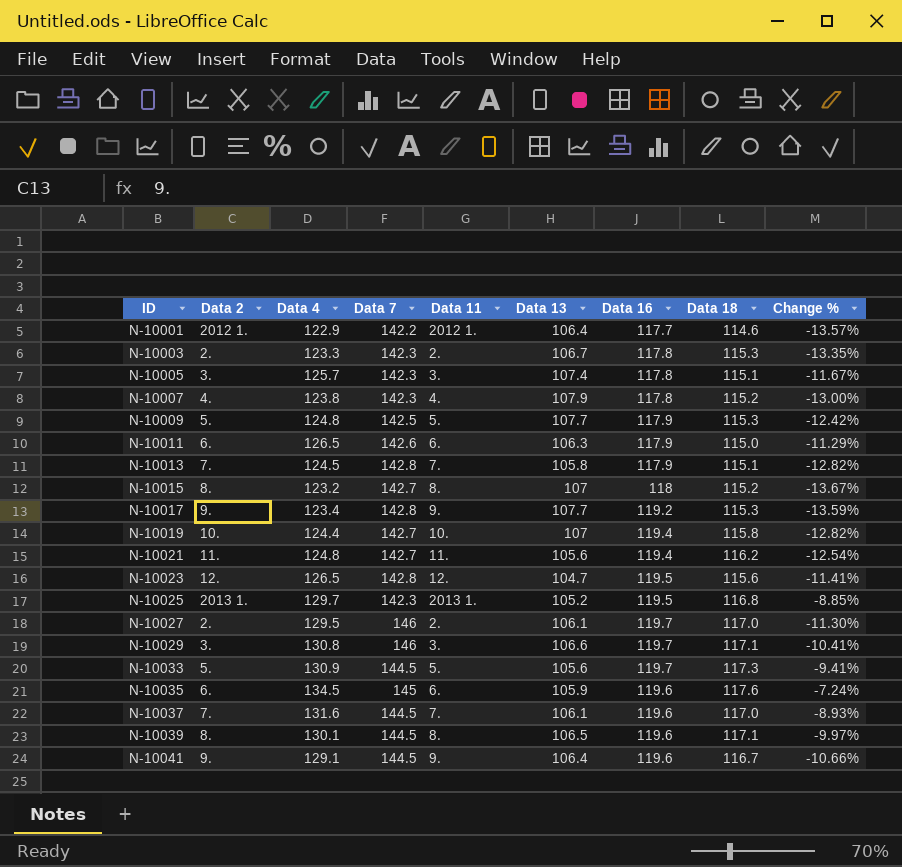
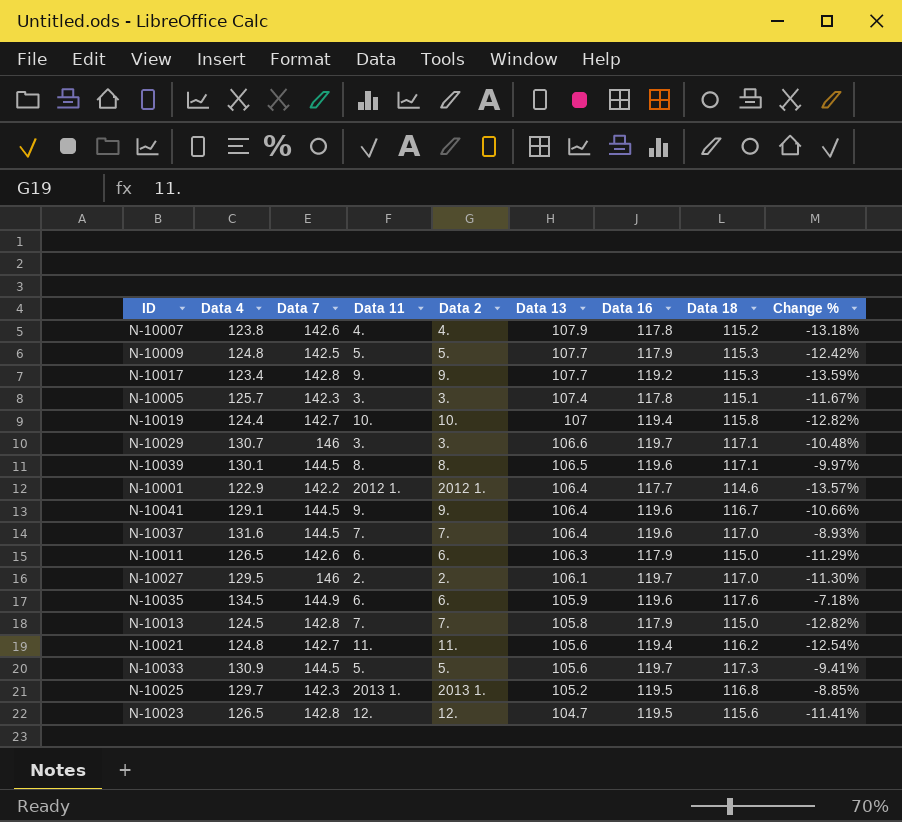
row order: ID ascending -> Data 13 descending
column Data 2 | position: 2 -> 5
row N-10003: 2. | 123.3 | 142.3 | 2. | 106.7 | 117.8 | 115.3 | -13.35% -> none
row N-10015: 8. | 123.2 | 142.7 | 8. | 107 | 118 | 115.2 | -13.67% -> none
N-10007 | Data 7: 142.3 -> 142.6
N-10007 | Change %: -13.00% -> -13.18%
N-10029 | Data 4: 130.8 -> 130.7
N-10029 | Change %: -10.41% -> -10.48%
N-10037 | Data 13: 106.1 -> 106.4
N-10035 | Data 7: 145 -> 144.9
N-10035 | Change %: -7.24% -> -7.18%
N-10013 | Data 18: 115.1 -> 115.0

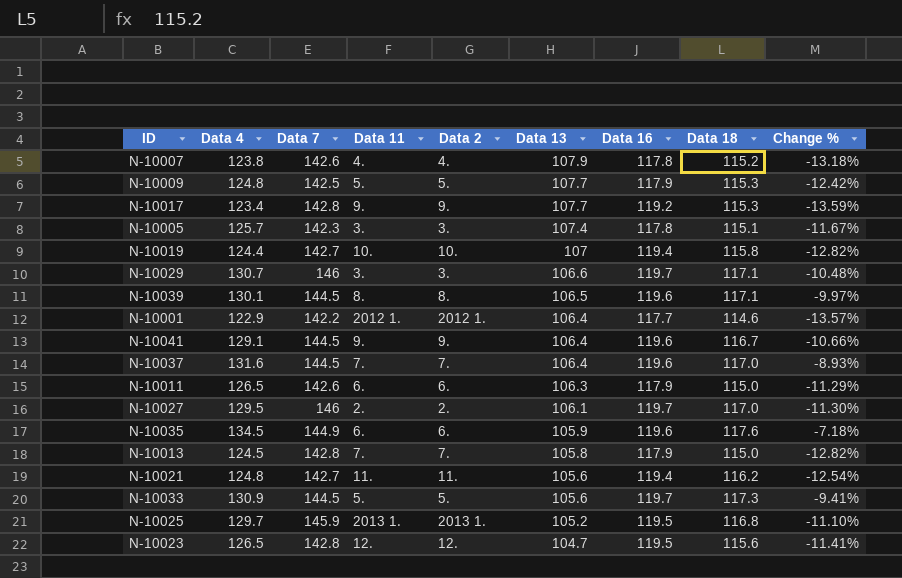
N-10025 | Data 7: 142.3 -> 145.9
N-10025 | Change %: -8.85% -> -11.10%

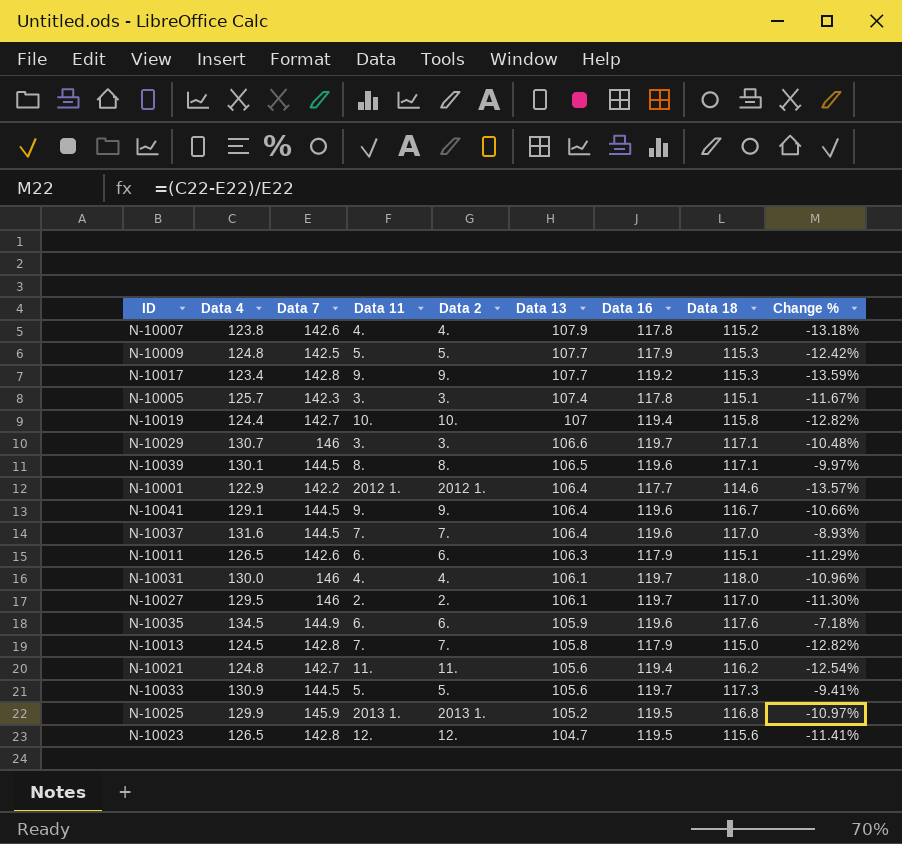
N-10011 | Data 18: 115.0 -> 115.1
row N-10031: none -> 130.0 | 146 | 4. | 4. | 106.1 | 119.7 | 118.0 | -10.96%
N-10025 | Data 4: 129.7 -> 129.9
N-10025 | Change %: -11.10% -> -10.97%

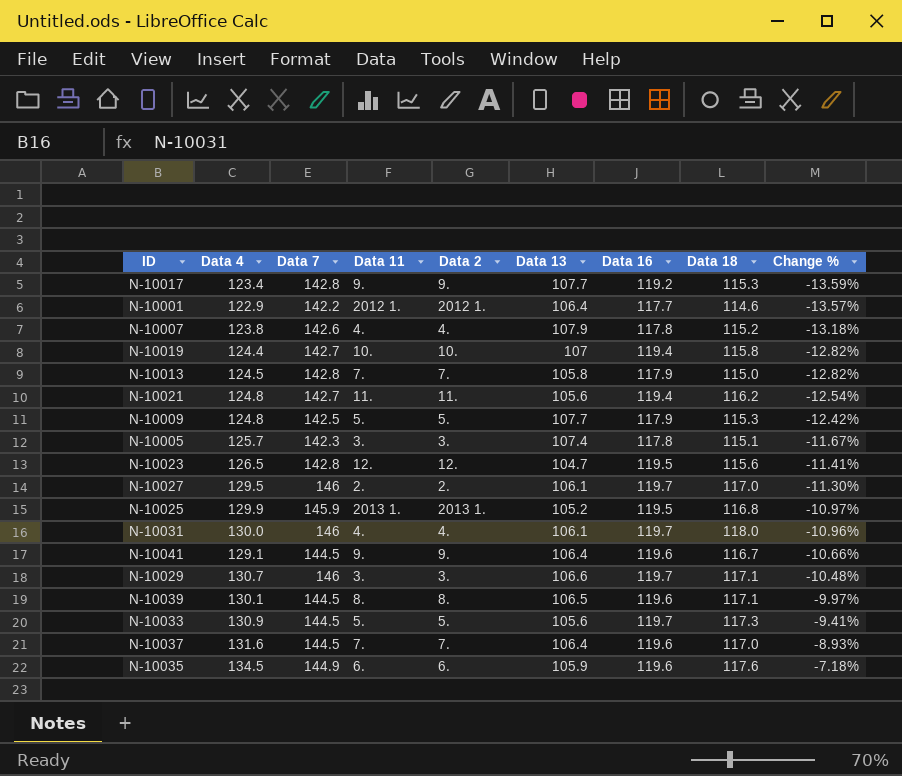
row order: Data 13 descending -> Change % ascending
row N-10011: 126.5 | 142.6 | 6. | 6. | 106.3 | 117.9 | 115.1 | -11.29% -> none

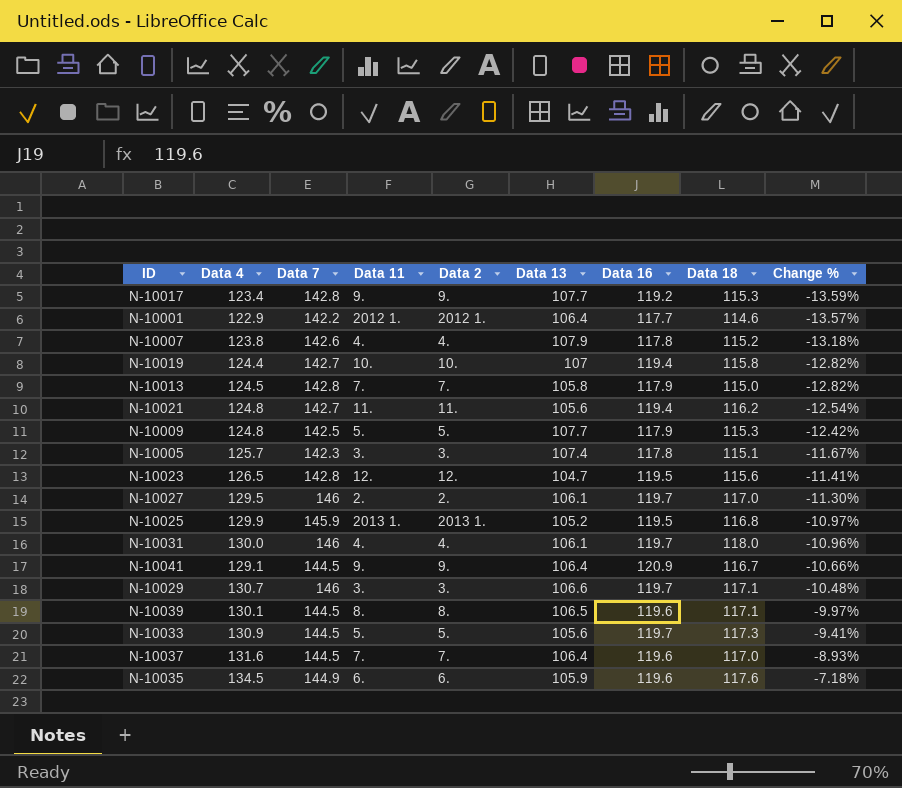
N-10041 | Data 16: 119.6 -> 120.9

